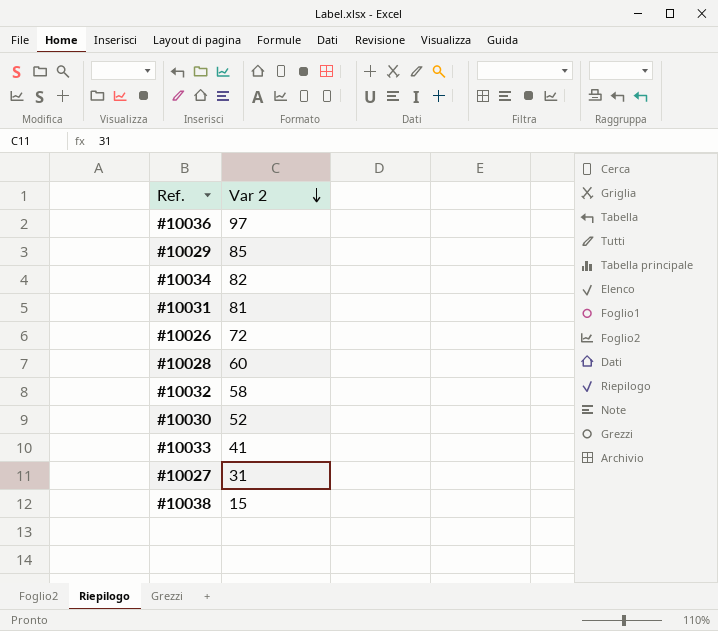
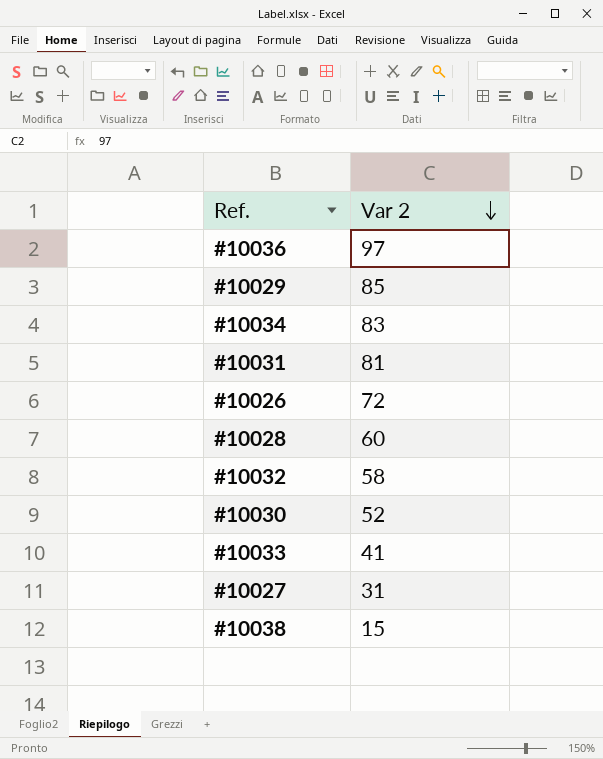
#10034 | Var 2: 82 -> 83

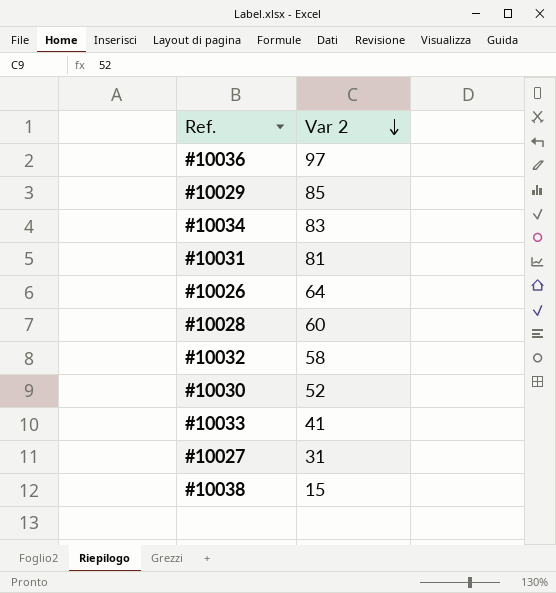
#10026 | Var 2: 72 -> 64

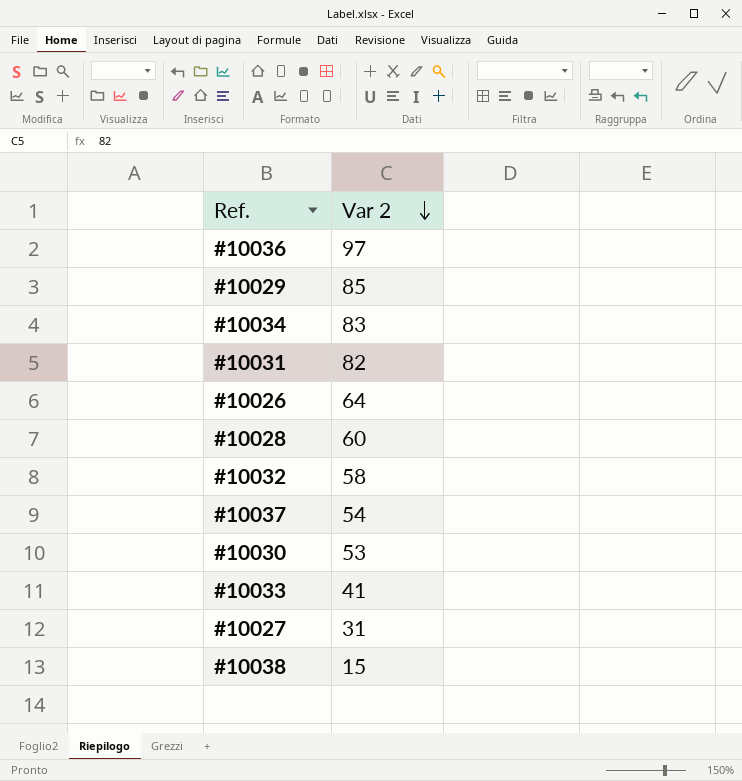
#10031 | Var 2: 81 -> 82
row #10037: none -> 54
#10030 | Var 2: 52 -> 53

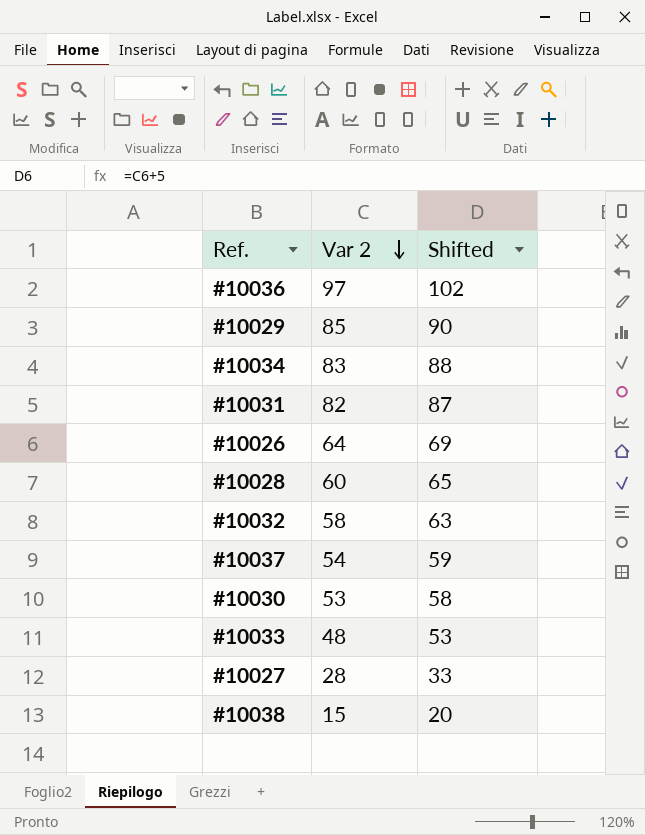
column Shifted | formula: none -> [Var 2] + 5
#10033 | Var 2: 41 -> 48
#10027 | Var 2: 31 -> 28

